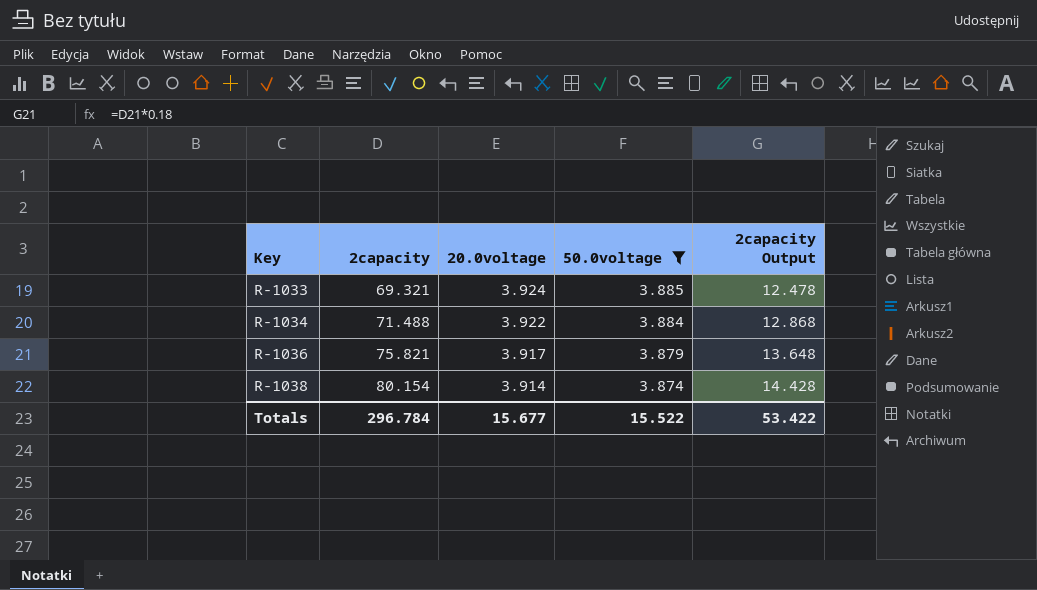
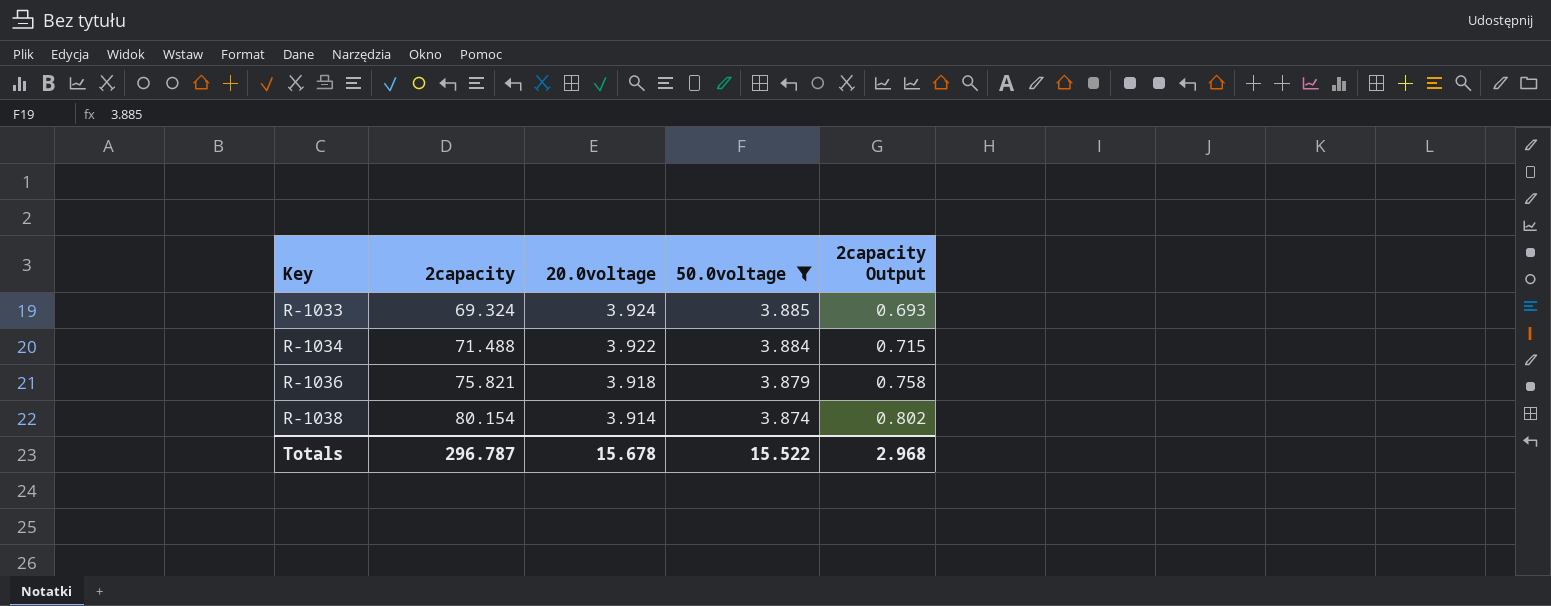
column 2capacity Output | formula: [2capacity] * 0.18 -> [2capacity] * 0.01
R-1033 | 2capacity: 69.321 -> 69.324
R-1036 | 20.0voltage: 3.917 -> 3.918
Totals | 2capacity: 296.784 -> 296.787
Totals | 20.0voltage: 15.677 -> 15.678
Totals | 2capacity Output: 53.422 -> 2.968

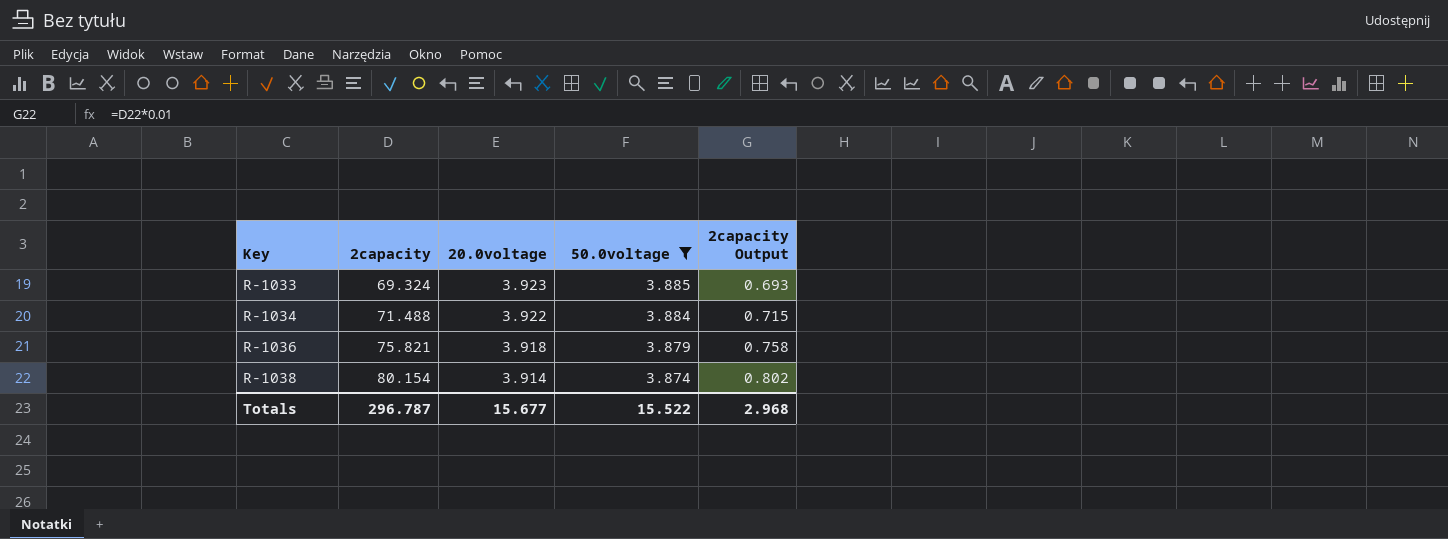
R-1033 | 20.0voltage: 3.924 -> 3.923
Totals | 20.0voltage: 15.678 -> 15.677

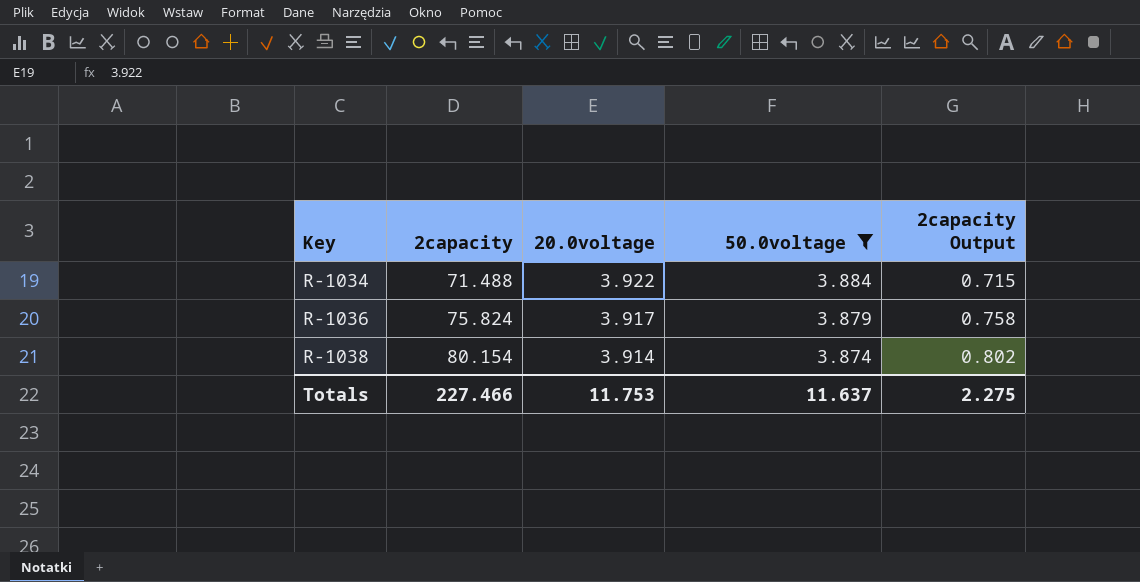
row R-1033: 69.324 | 3.923 | 3.885 | 0.693 -> none
R-1036 | 2capacity: 75.821 -> 75.824
R-1036 | 20.0voltage: 3.918 -> 3.917
Totals | 2capacity: 296.787 -> 227.466
Totals | 20.0voltage: 15.677 -> 11.753
Totals | 50.0voltage: 15.522 -> 11.637
Totals | 2capacity Output: 2.968 -> 2.275

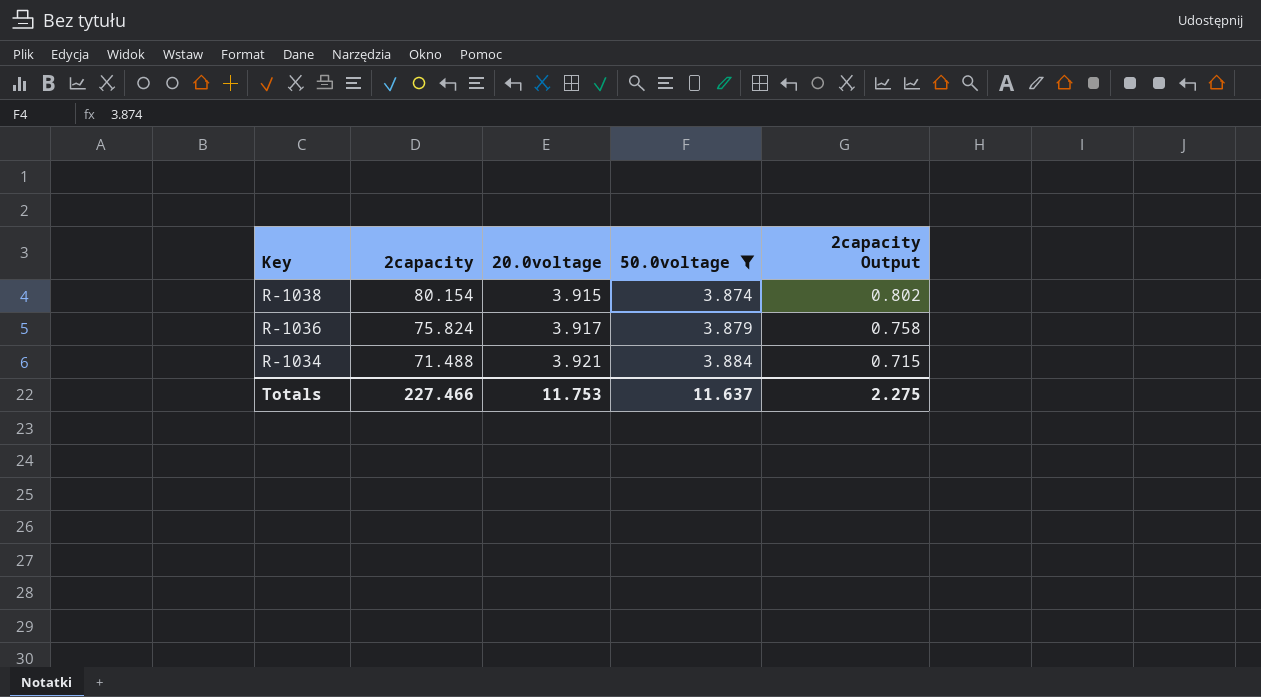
row order: Key ascending -> Key descending
R-1038 | 20.0voltage: 3.914 -> 3.915
R-1034 | 20.0voltage: 3.922 -> 3.921

